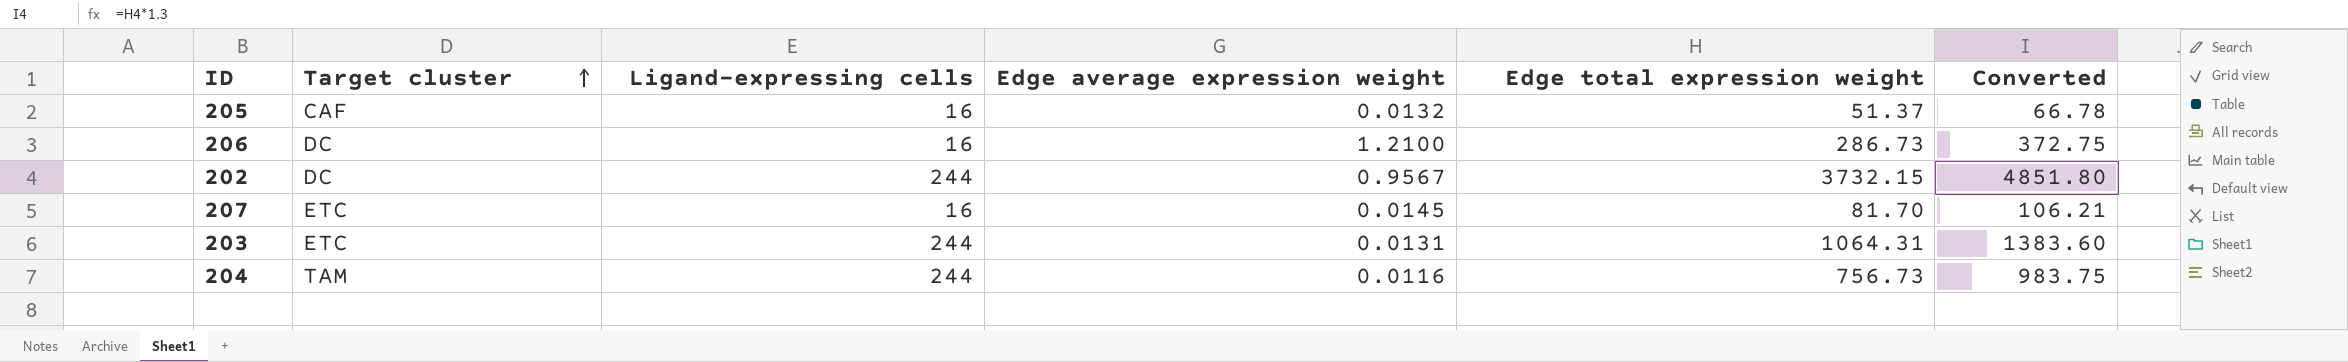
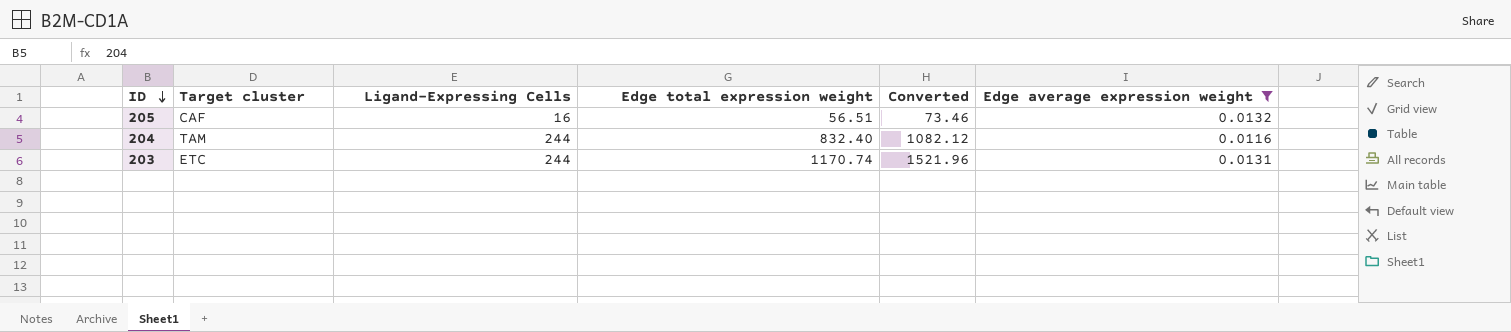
filter: none -> Edge average expression weight <= 0.0132
row order: Target cluster ascending -> ID descending
column name: Ligand-expressing cells -> Ligand-Expressing Cells
column Edge average expression weight | position: 4 -> 6
205 | Edge total expression weight: 51.37 -> 56.51
205 | Converted: 66.78 -> 73.46
204 | Edge total expression weight: 756.73 -> 832.40
204 | Converted: 983.75 -> 1082.12
203 | Edge total expression weight: 1064.31 -> 1170.74
203 | Converted: 1383.60 -> 1521.96

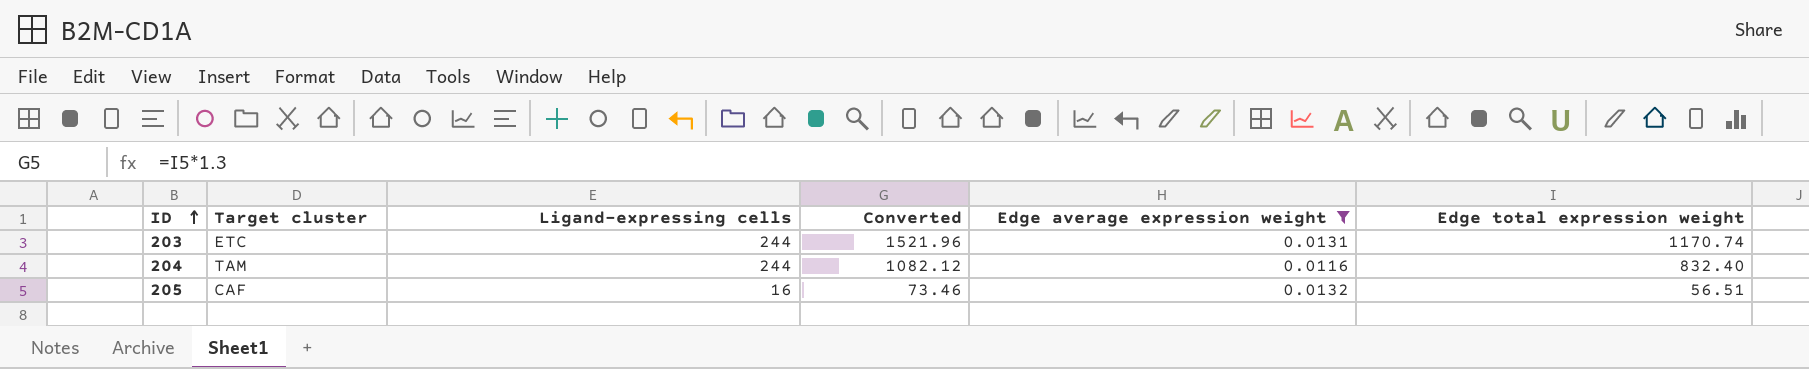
row order: ID descending -> ID ascending
column name: Ligand-Expressing Cells -> Ligand-expressing cells
column Edge total expression weight | position: 4 -> 6

